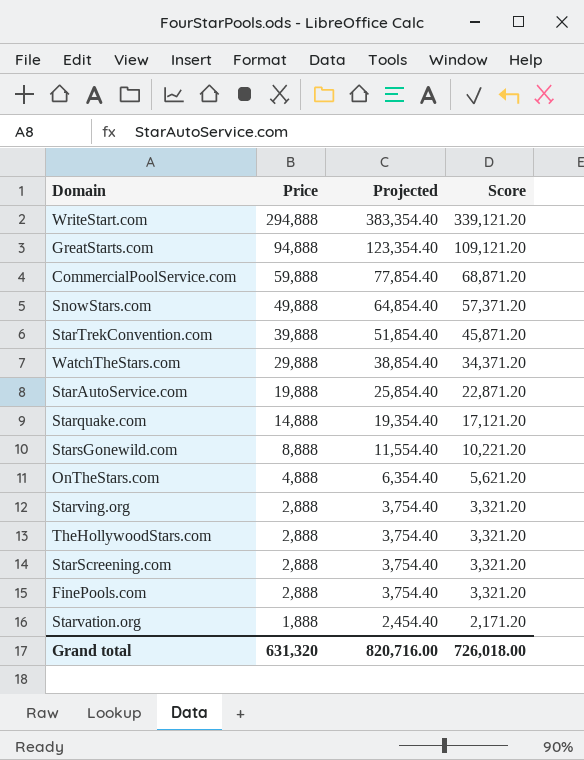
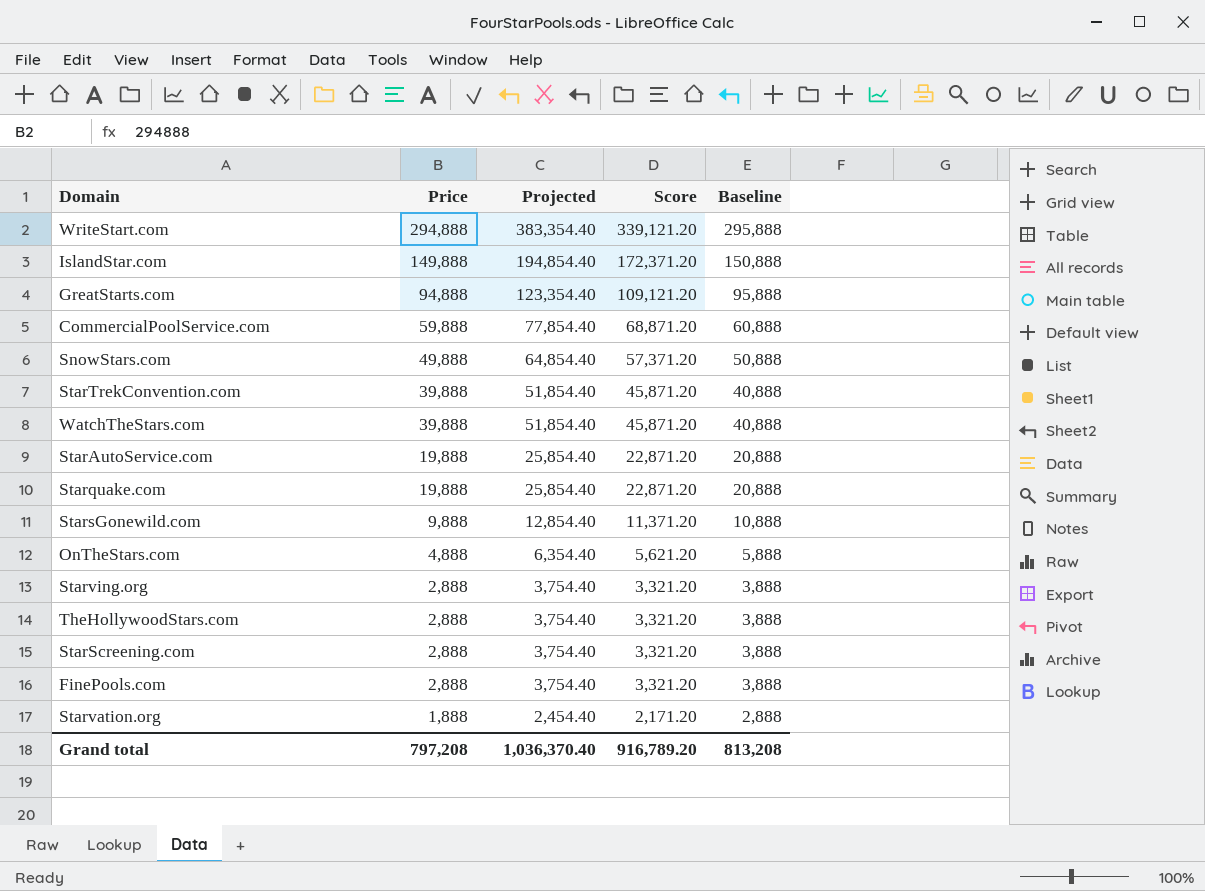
column Baseline | formula: none -> [Price] + 1000
row IslandStar.com: none -> 149,888 | 194,854.40 | 172,371.20 | 150,888
WatchTheStars.com | Price: 29,888 -> 39,888
WatchTheStars.com | Projected: 38,854.40 -> 51,854.40
WatchTheStars.com | Score: 34,371.20 -> 45,871.20
Starquake.com | Price: 14,888 -> 19,888
Starquake.com | Projected: 19,354.40 -> 25,854.40
Starquake.com | Score: 17,121.20 -> 22,871.20
StarsGonewild.com | Price: 8,888 -> 9,888
StarsGonewild.com | Projected: 11,554.40 -> 12,854.40
StarsGonewild.com | Score: 10,221.20 -> 11,371.20
Grand total | Price: 631,320 -> 797,208
Grand total | Projected: 820,716.00 -> 1,036,370.40
Grand total | Score: 726,018.00 -> 916,789.20

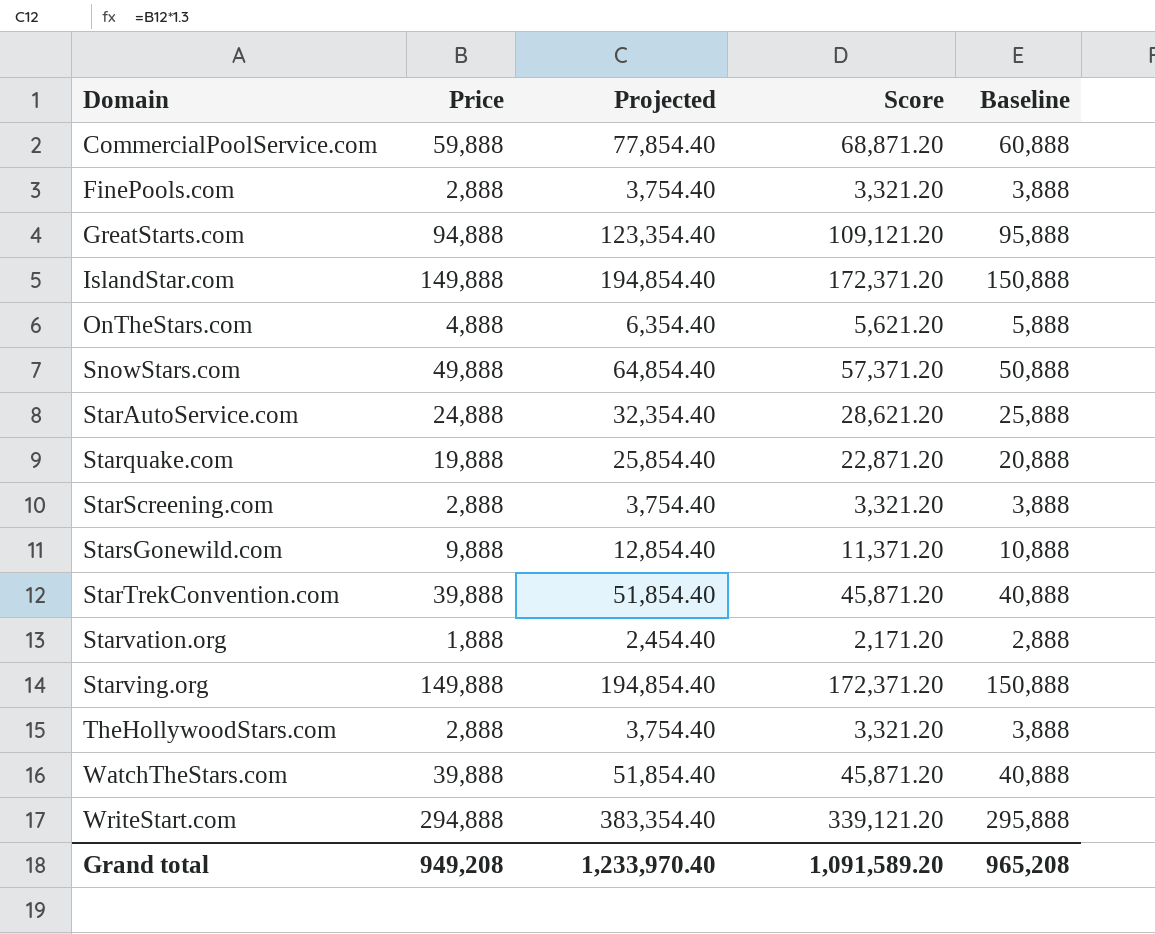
row order: Price descending -> Domain ascending
StarAutoService.com | Price: 19,888 -> 24,888
StarAutoService.com | Projected: 25,854.40 -> 32,354.40
StarAutoService.com | Score: 22,871.20 -> 28,621.20
StarAutoService.com | Baseline: 20,888 -> 25,888
Starving.org | Price: 2,888 -> 149,888
Starving.org | Projected: 3,754.40 -> 194,854.40
Starving.org | Score: 3,321.20 -> 172,371.20
Starving.org | Baseline: 3,888 -> 150,888
Grand total | Price: 797,208 -> 949,208
Grand total | Projected: 1,036,370.40 -> 1,233,970.40
Grand total | Score: 916,789.20 -> 1,091,589.20
Grand total | Baseline: 813,208 -> 965,208

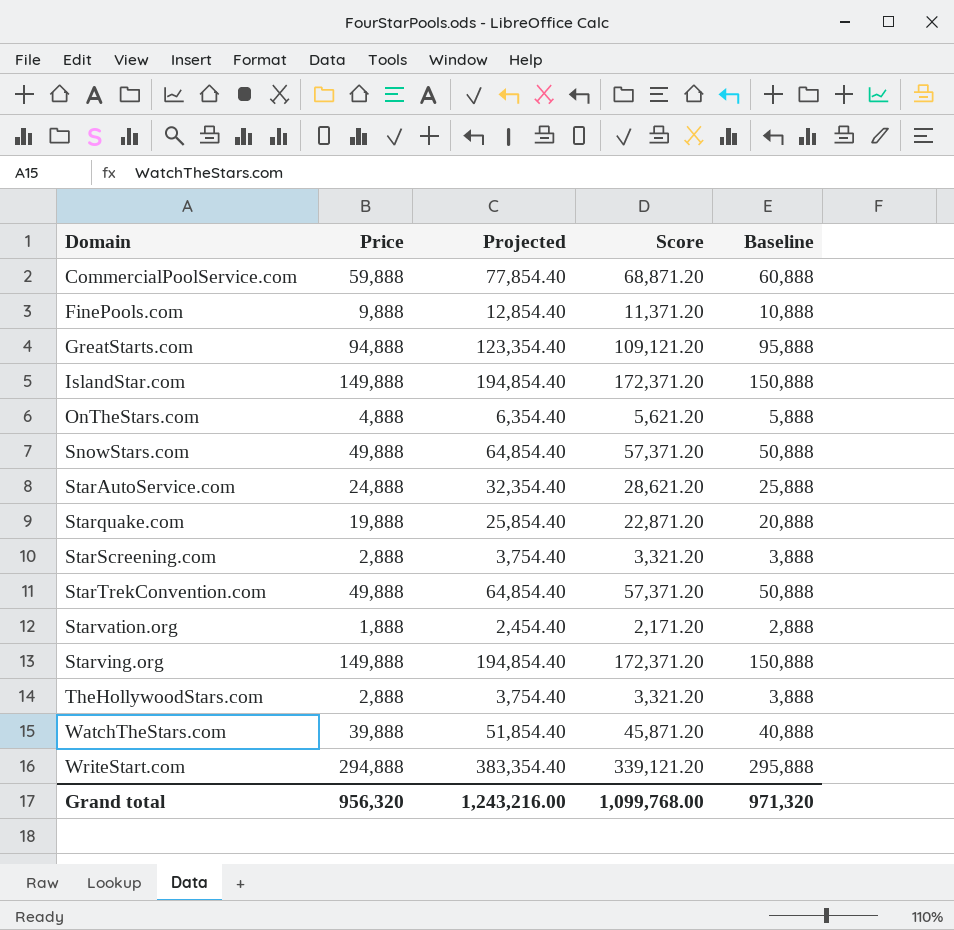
row StarsGonewild.com: 9,888 | 12,854.40 | 11,371.20 | 10,888 -> none
FinePools.com | Price: 2,888 -> 9,888
FinePools.com | Projected: 3,754.40 -> 12,854.40
FinePools.com | Score: 3,321.20 -> 11,371.20
FinePools.com | Baseline: 3,888 -> 10,888
StarTrekConvention.com | Price: 39,888 -> 49,888
StarTrekConvention.com | Projected: 51,854.40 -> 64,854.40
StarTrekConvention.com | Score: 45,871.20 -> 57,371.20
StarTrekConvention.com | Baseline: 40,888 -> 50,888
Grand total | Price: 949,208 -> 956,320
Grand total | Projected: 1,233,970.40 -> 1,243,216.00
Grand total | Score: 1,091,589.20 -> 1,099,768.00
Grand total | Baseline: 965,208 -> 971,320

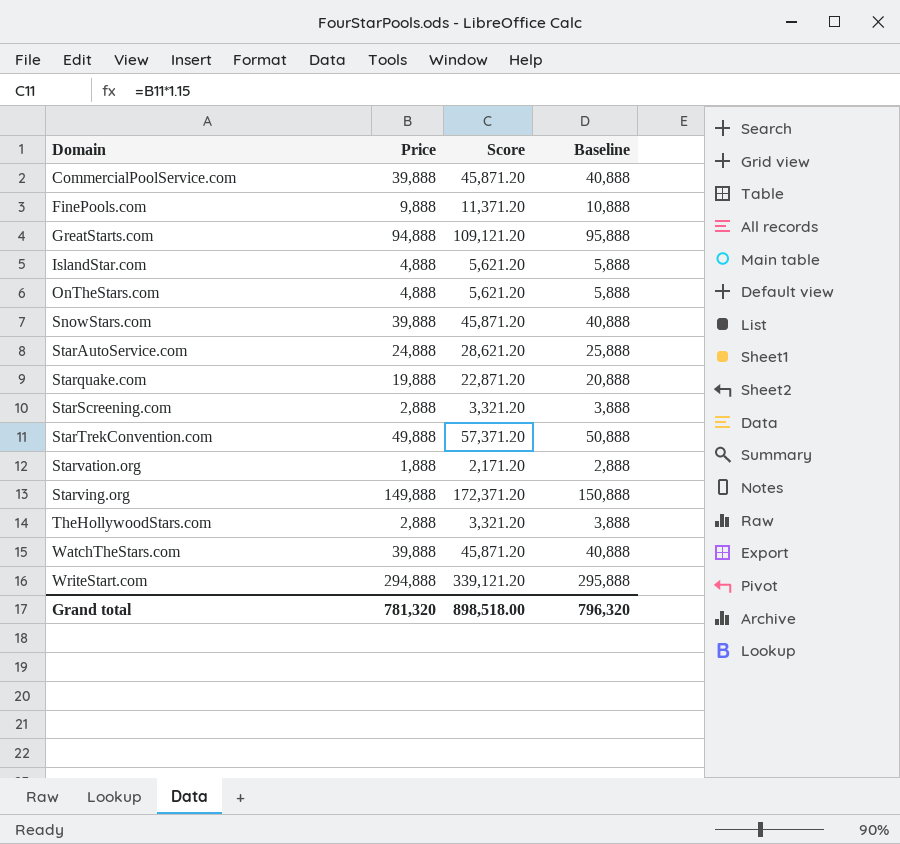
column Projected | formula: [Price] * 1.3 -> none
CommercialPoolService.com | Price: 59,888 -> 39,888
CommercialPoolService.com | Score: 68,871.20 -> 45,871.20
CommercialPoolService.com | Baseline: 60,888 -> 40,888
IslandStar.com | Price: 149,888 -> 4,888
IslandStar.com | Score: 172,371.20 -> 5,621.20
IslandStar.com | Baseline: 150,888 -> 5,888
SnowStars.com | Price: 49,888 -> 39,888
SnowStars.com | Score: 57,371.20 -> 45,871.20
SnowStars.com | Baseline: 50,888 -> 40,888
Grand total | Price: 956,320 -> 781,320
Grand total | Score: 1,099,768.00 -> 898,518.00
Grand total | Baseline: 971,320 -> 796,320

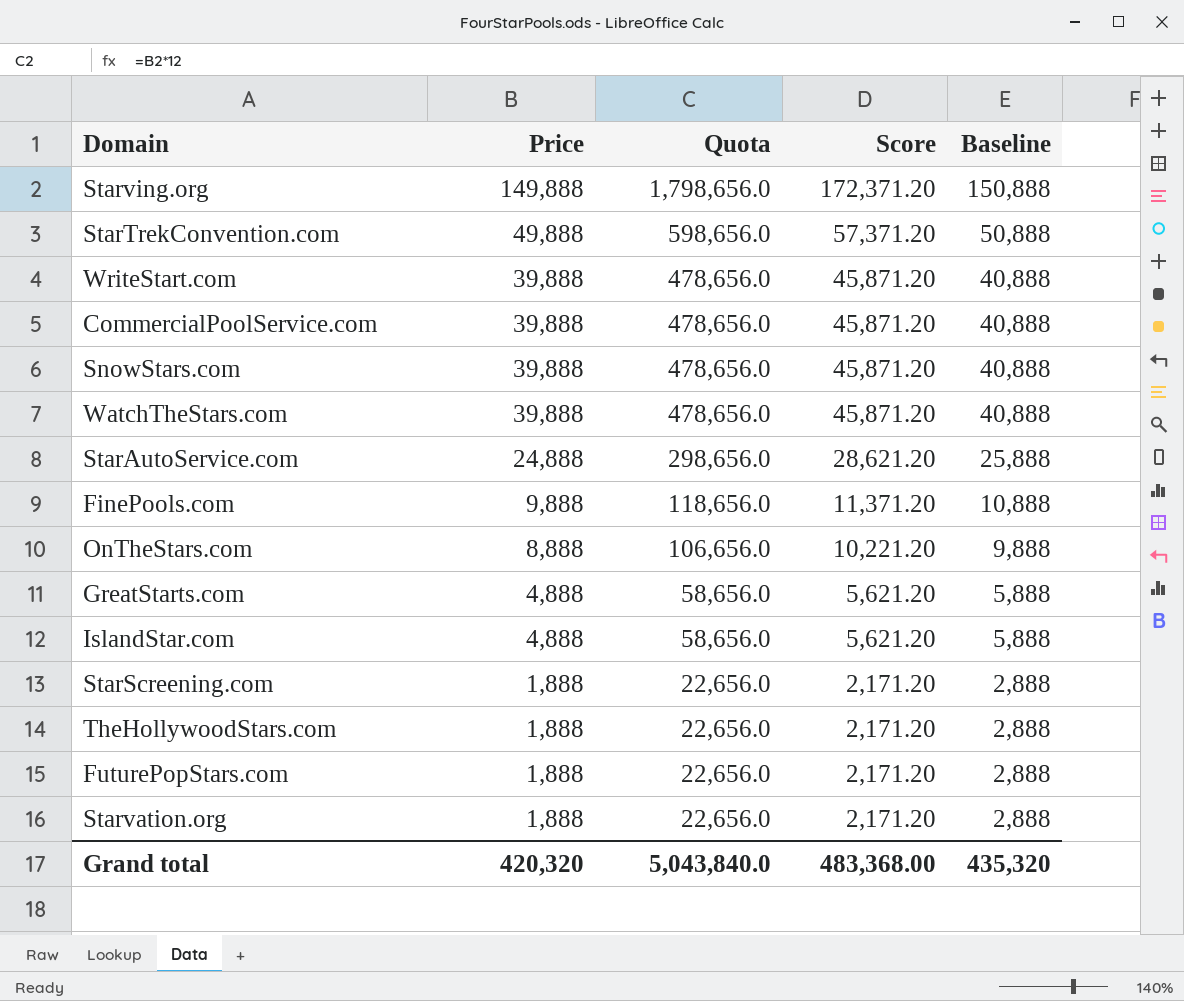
row order: Domain ascending -> Price descending
column Quota | formula: none -> [Price] * 12
row Starquake.com: 19,888 | 22,871.20 | 20,888 -> none
WriteStart.com | Price: 294,888 -> 39,888
WriteStart.com | Score: 339,121.20 -> 45,871.20
WriteStart.com | Baseline: 295,888 -> 40,888
OnTheStars.com | Price: 4,888 -> 8,888
OnTheStars.com | Score: 5,621.20 -> 10,221.20
OnTheStars.com | Baseline: 5,888 -> 9,888
GreatStarts.com | Price: 94,888 -> 4,888
GreatStarts.com | Score: 109,121.20 -> 5,621.20
GreatStarts.com | Baseline: 95,888 -> 5,888
StarScreening.com | Price: 2,888 -> 1,888
StarScreening.com | Score: 3,321.20 -> 2,171.20
StarScreening.com | Baseline: 3,888 -> 2,888
TheHollywoodStars.com | Price: 2,888 -> 1,888
TheHollywoodStars.com | Score: 3,321.20 -> 2,171.20
TheHollywoodStars.com | Baseline: 3,888 -> 2,888
row FuturePopStars.com: none -> 1,888 | 22,656.0 | 2,171.20 | 2,888
Grand total | Price: 781,320 -> 420,320
Grand total | Score: 898,518.00 -> 483,368.00
Grand total | Baseline: 796,320 -> 435,320

